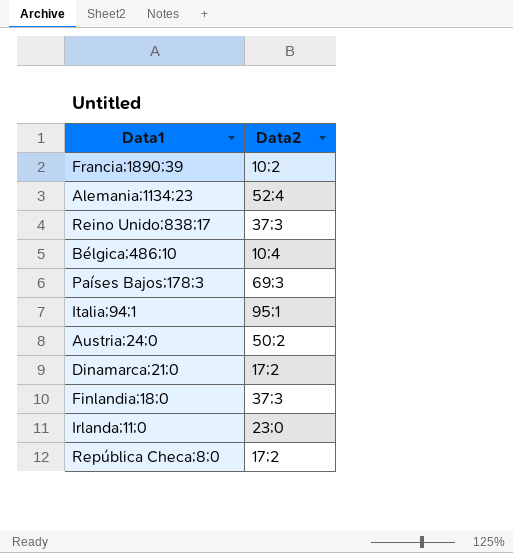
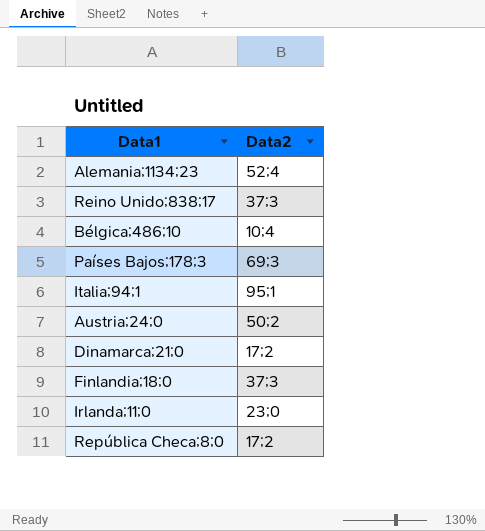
row Francia;1890;39: 10;2 -> none

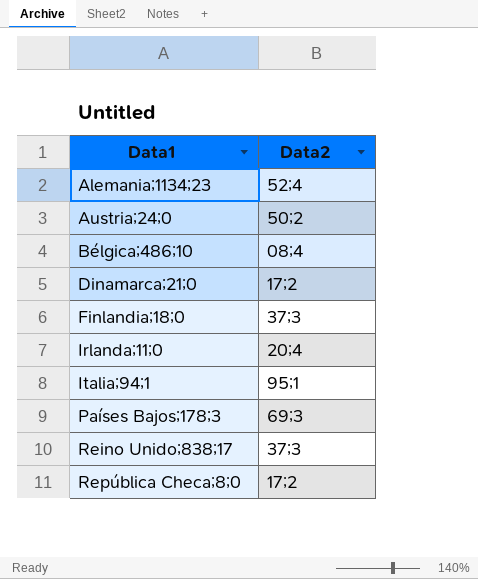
row order: none -> Data1 ascending
Bélgica;486;10 | Data2: 10;4 -> 08;4
Irlanda;11;0 | Data2: 23;0 -> 20;4

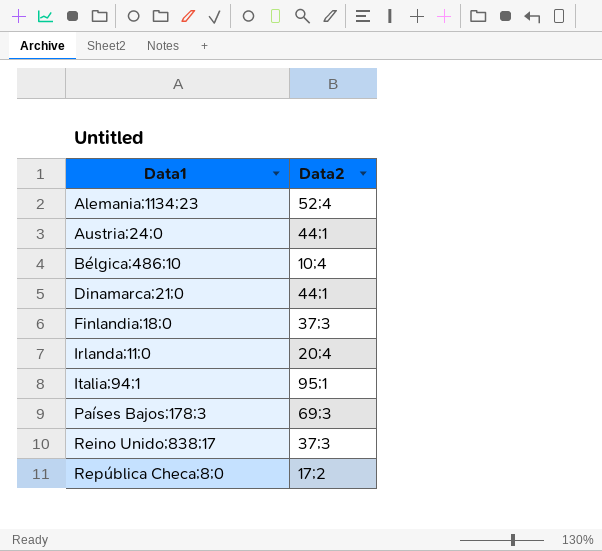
Austria;24;0 | Data2: 50;2 -> 44;1
Bélgica;486;10 | Data2: 08;4 -> 10;4
Dinamarca;21;0 | Data2: 17;2 -> 44;1

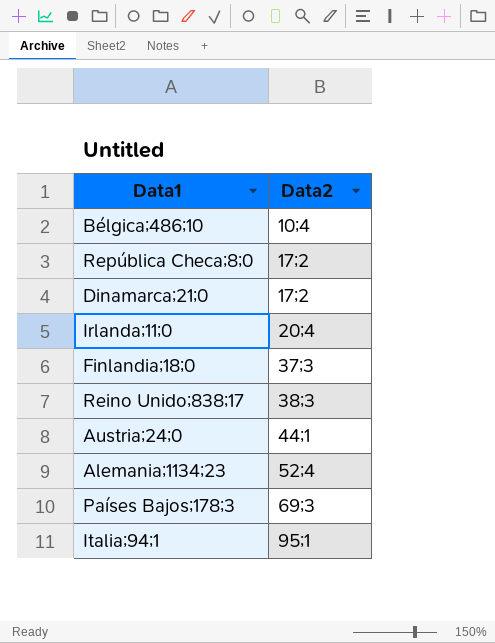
row order: Data1 ascending -> Data2 ascending
Dinamarca;21;0 | Data2: 44;1 -> 17;2
Reino Unido;838;17 | Data2: 37;3 -> 38;3

